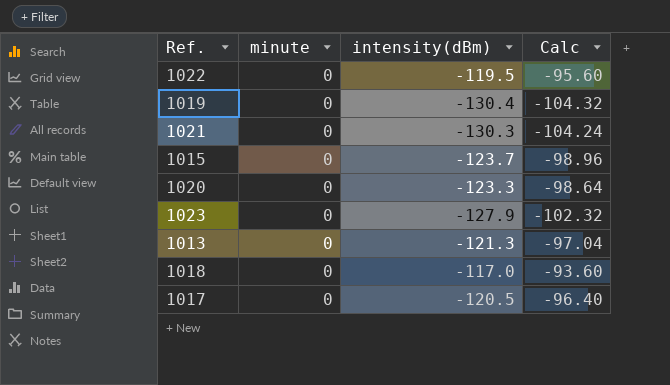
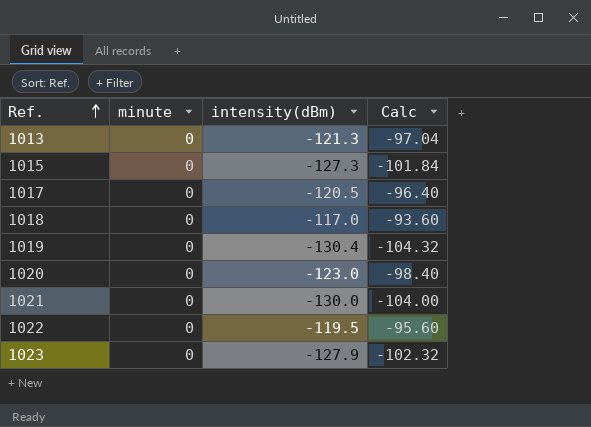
row order: none -> Ref. ascending
1015 | intensity(dBm): -123.7 -> -127.3
1015 | Calc: -98.96 -> -101.84
1020 | intensity(dBm): -123.3 -> -123.0
1020 | Calc: -98.64 -> -98.40
1021 | intensity(dBm): -130.3 -> -130.0
1021 | Calc: -104.24 -> -104.00

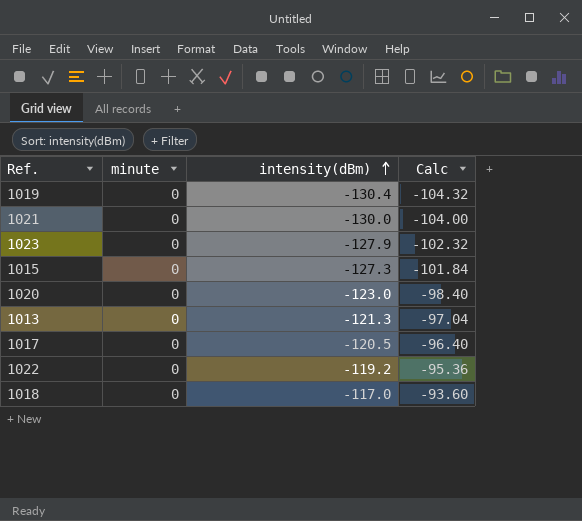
row order: Ref. ascending -> intensity(dBm) ascending
1022 | intensity(dBm): -119.5 -> -119.2
1022 | Calc: -95.60 -> -95.36

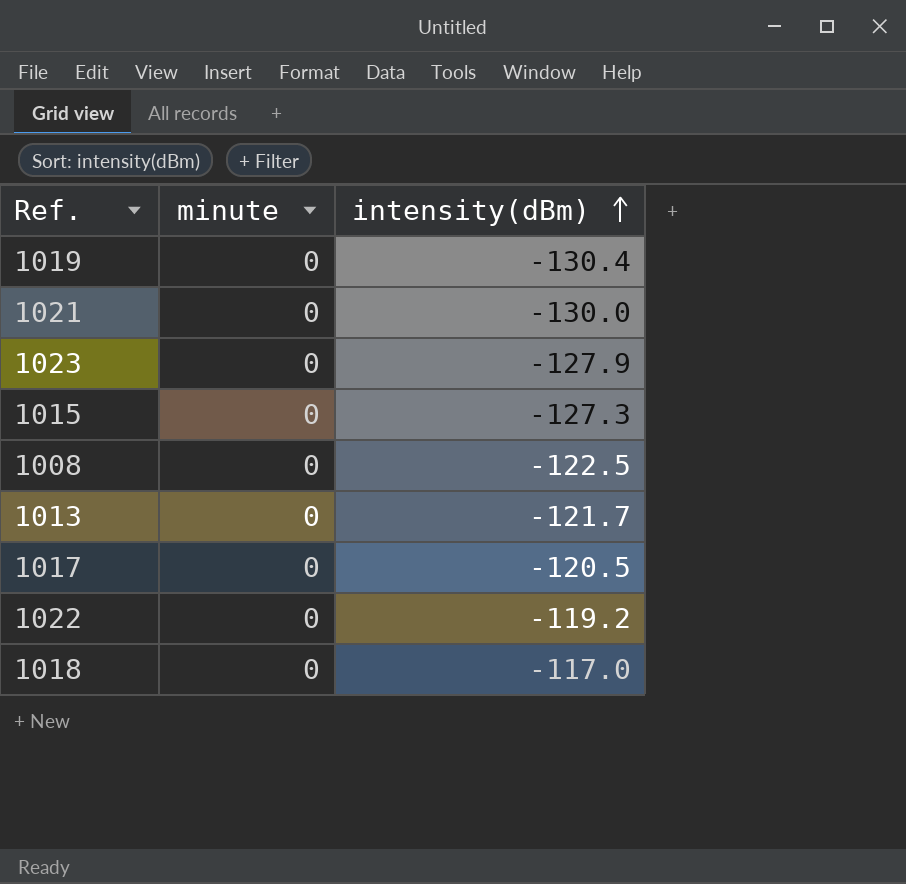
column Calc | formula: [intensity(dBm)] * 0.8 -> none
row 1020: 0 | -123.0 | -98.40 -> none
row 1008: none -> 0 | -122.5
1013 | intensity(dBm): -121.3 -> -121.7

